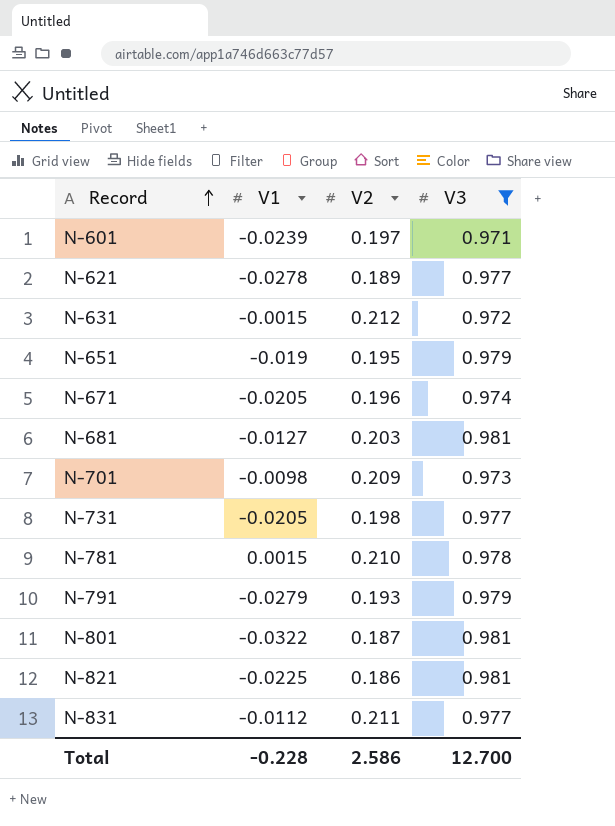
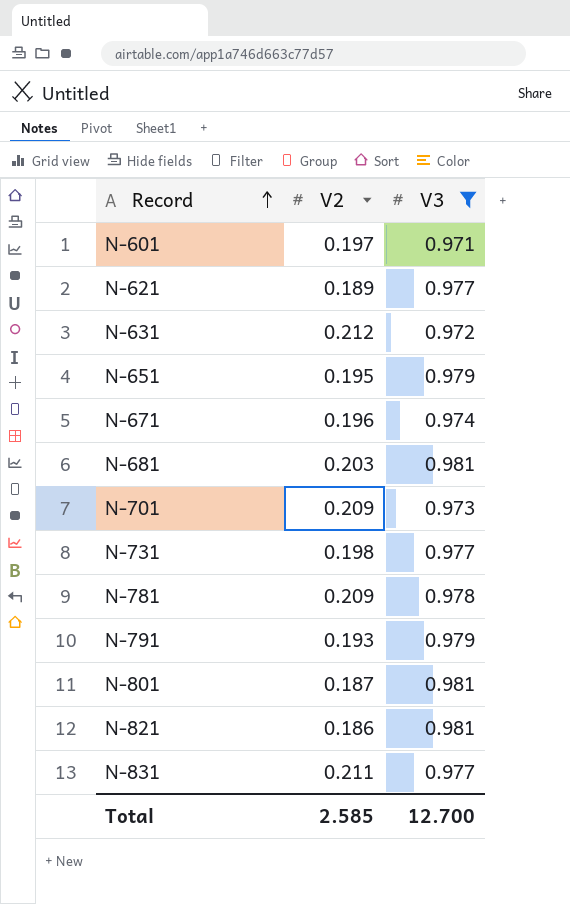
column V1 | position: 2 -> none
N-781 | V2: 0.210 -> 0.209
Total | V2: 2.586 -> 2.585

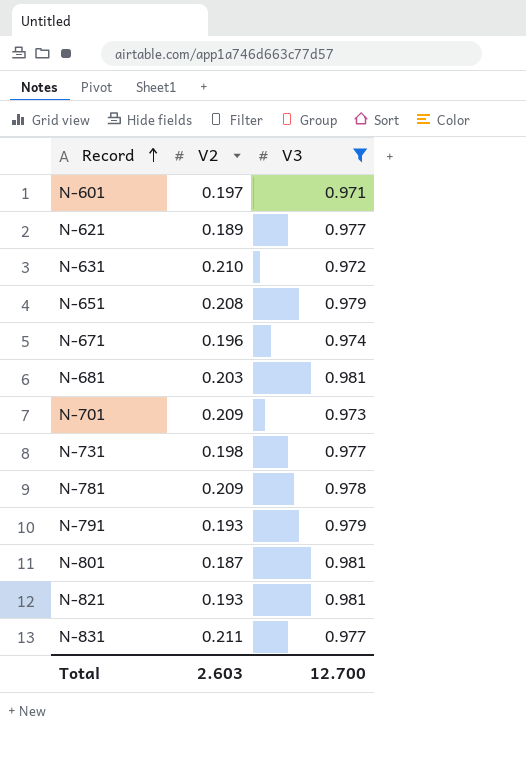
N-631 | V2: 0.212 -> 0.210
N-651 | V2: 0.195 -> 0.208
N-821 | V2: 0.186 -> 0.193
Total | V2: 2.585 -> 2.603

